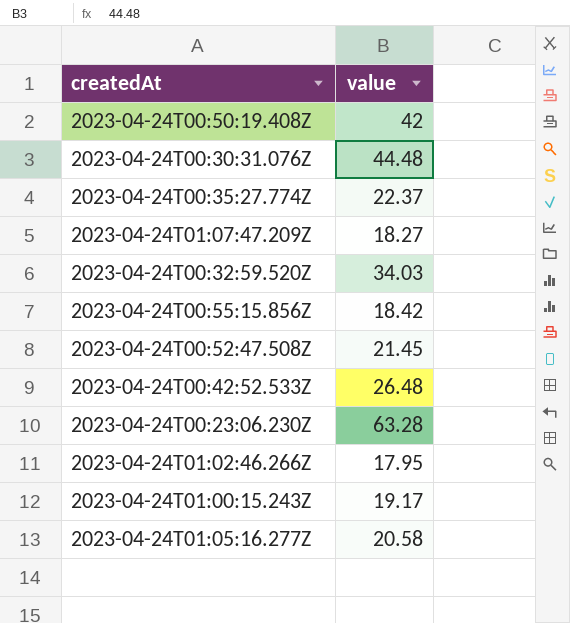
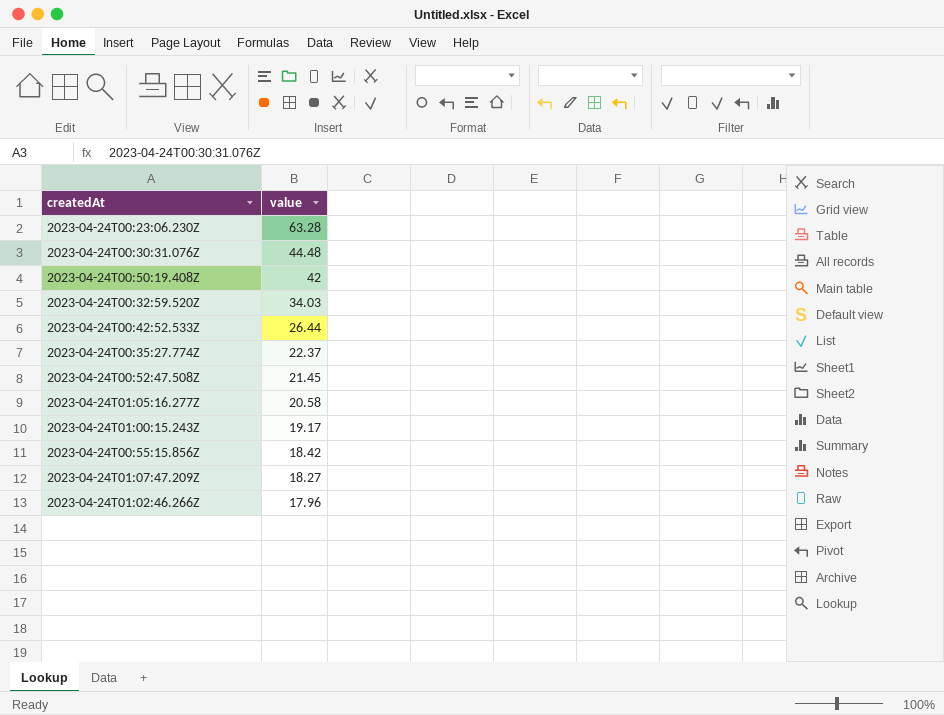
row order: none -> value descending
2023-04-24T00:42:52.533Z | value: 26.48 -> 26.44
2023-04-24T01:02:46.266Z | value: 17.95 -> 17.96

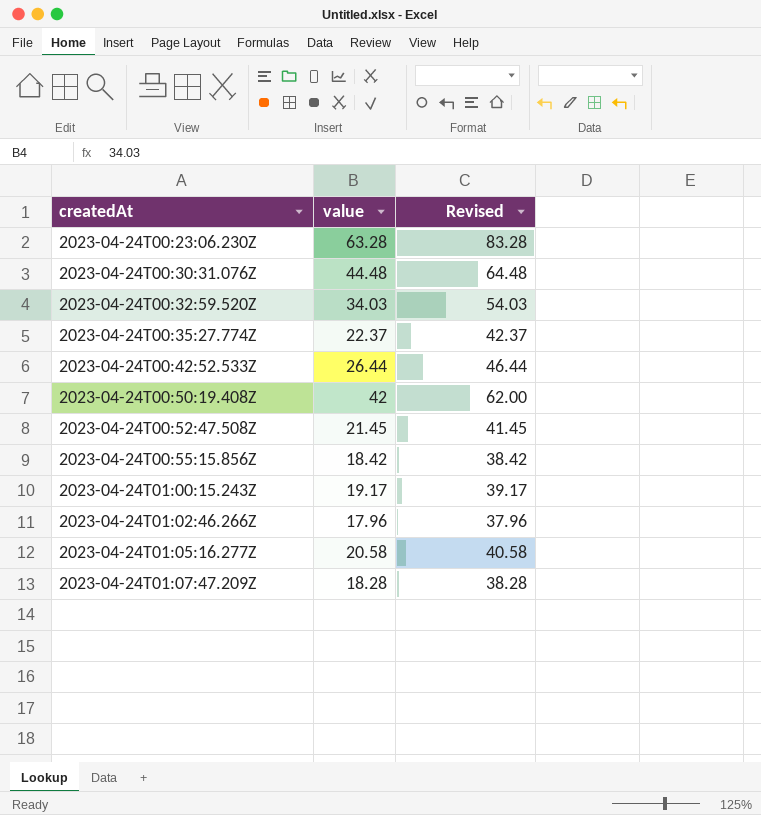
row order: value descending -> createdAt ascending
column Revised | formula: none -> [value] + 20
2023-04-24T01:07:47.209Z | value: 18.27 -> 18.28

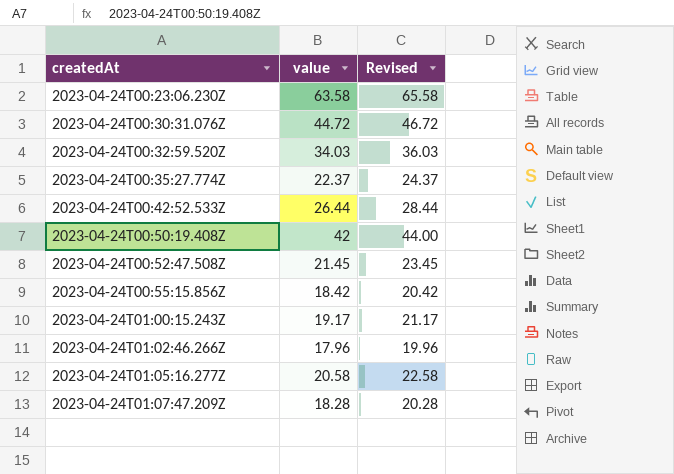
column Revised | formula: [value] + 20 -> [value] + 2
2023-04-24T00:23:06.230Z | value: 63.28 -> 63.58
2023-04-24T00:30:31.076Z | value: 44.48 -> 44.72

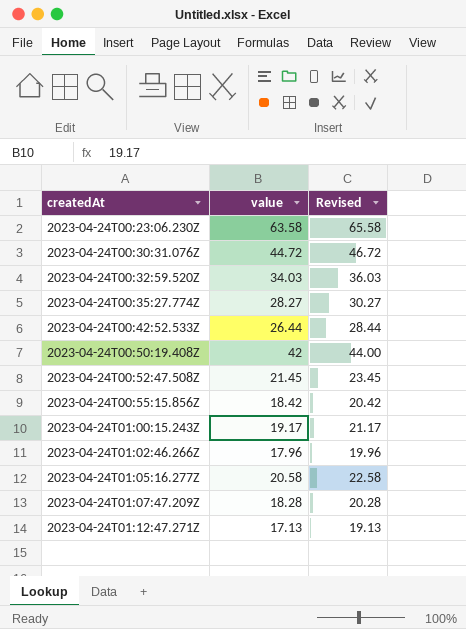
2023-04-24T00:35:27.774Z | value: 22.37 -> 28.27
2023-04-24T00:35:27.774Z | Revised: 24.37 -> 30.27
row 2023-04-24T01:12:47.271Z: none -> 17.13 | 19.13

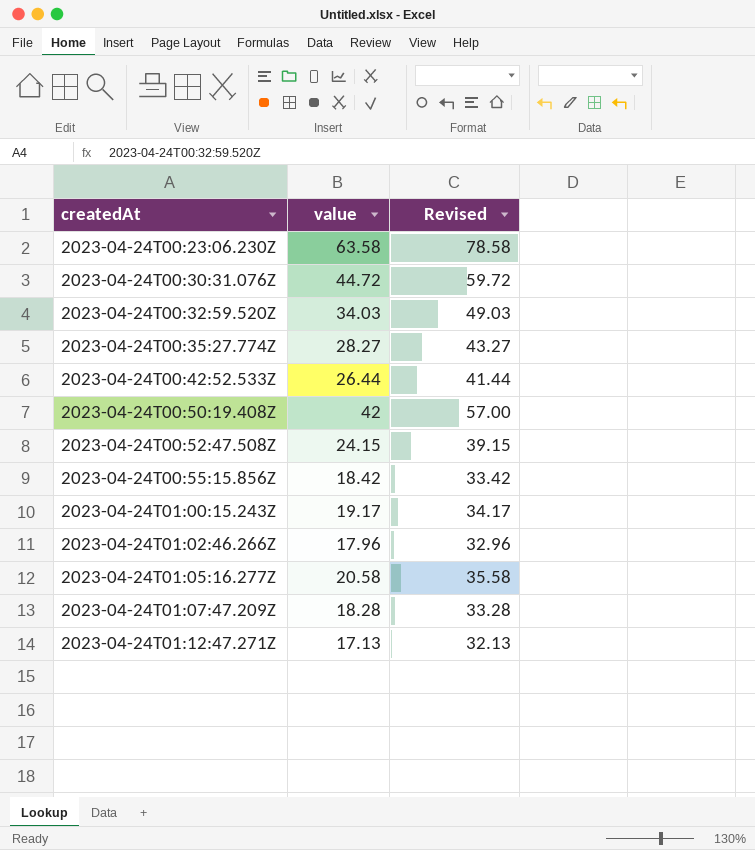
column Revised | formula: [value] + 2 -> [value] + 15
2023-04-24T00:52:47.508Z | value: 21.45 -> 24.15

